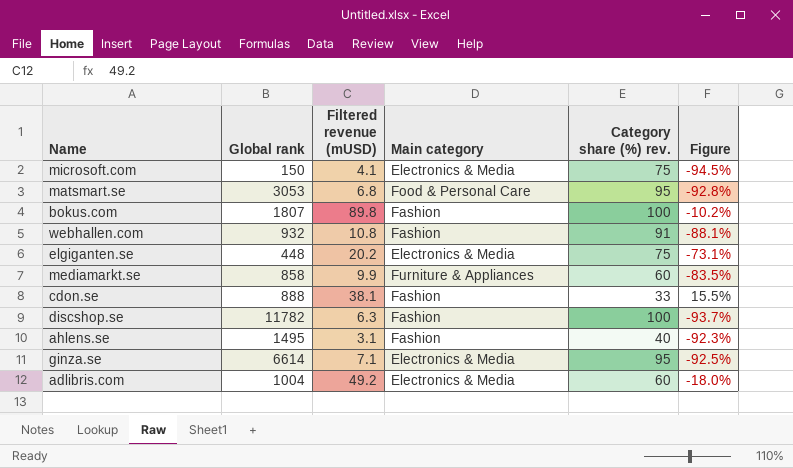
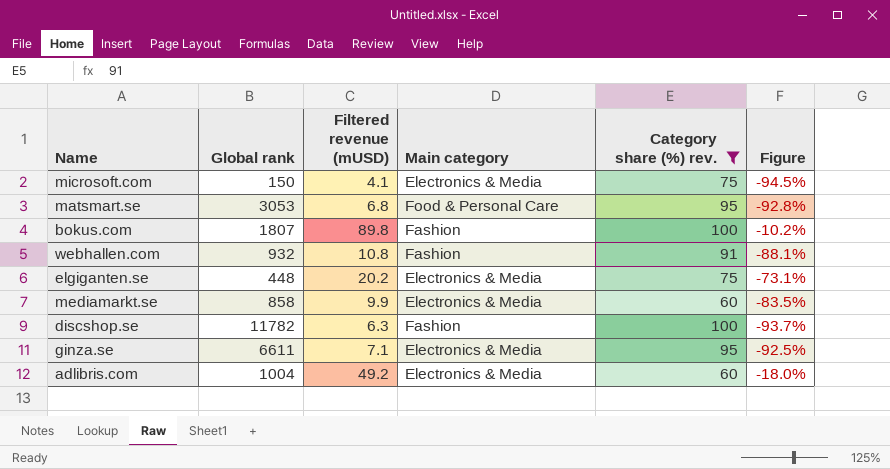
filter: none -> Category share (%) rev. >= 60
mediamarkt.se | Main category: Furniture & Appliances -> Electronics & Media
ginza.se | Global rank: 6614 -> 6611

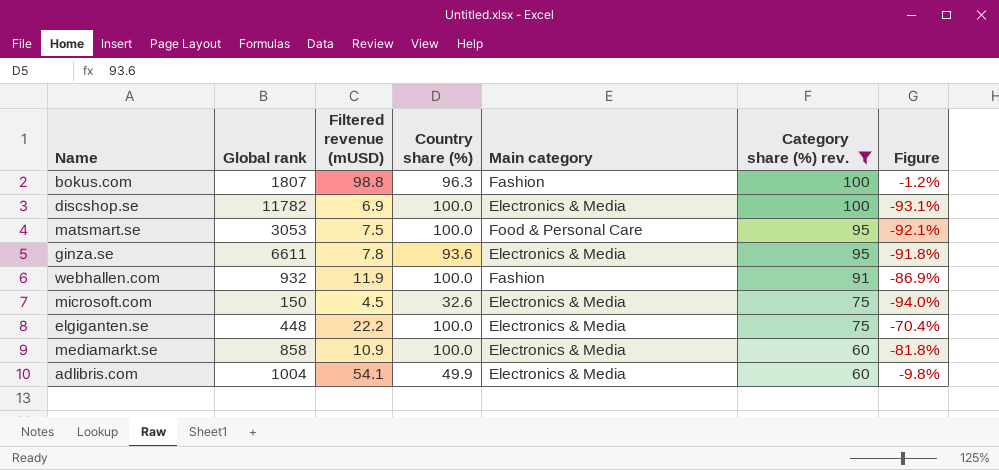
row order: none -> Category share (%) rev. descending
column Country share (%) | position: none -> 4
bokus.com | Filtered revenue (mUSD): 89.8 -> 98.8
bokus.com | Figure: -10.2% -> -1.2%
discshop.se | Filtered revenue (mUSD): 6.3 -> 6.9
discshop.se | Main category: Fashion -> Electronics & Media
discshop.se | Figure: -93.7% -> -93.1%
matsmart.se | Filtered revenue (mUSD): 6.8 -> 7.5
matsmart.se | Figure: -92.8% -> -92.1%
ginza.se | Filtered revenue (mUSD): 7.1 -> 7.8
ginza.se | Figure: -92.5% -> -91.8%
webhallen.com | Filtered revenue (mUSD): 10.8 -> 11.9
webhallen.com | Figure: -88.1% -> -86.9%
microsoft.com | Filtered revenue (mUSD): 4.1 -> 4.5
microsoft.com | Figure: -94.5% -> -94.0%
elgiganten.se | Filtered revenue (mUSD): 20.2 -> 22.2
elgiganten.se | Figure: -73.1% -> -70.4%
mediamarkt.se | Filtered revenue (mUSD): 9.9 -> 10.9
mediamarkt.se | Figure: -83.5% -> -81.8%
adlibris.com | Filtered revenue (mUSD): 49.2 -> 54.1
adlibris.com | Figure: -18.0% -> -9.8%

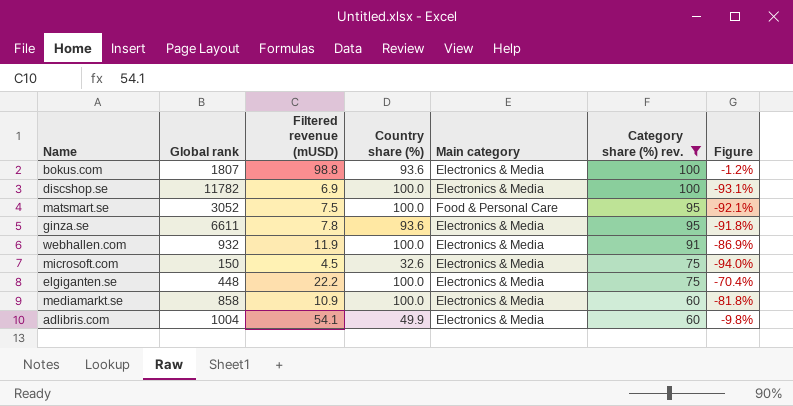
bokus.com | Country share (%): 96.3 -> 93.6
bokus.com | Main category: Fashion -> Electronics & Media
matsmart.se | Global rank: 3053 -> 3052
webhallen.com | Main category: Fashion -> Electronics & Media

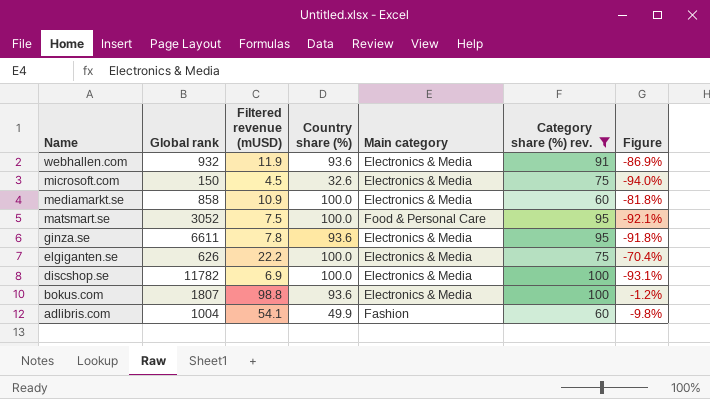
row order: Category share (%) rev. descending -> Name descending
webhallen.com | Country share (%): 100.0 -> 93.6
elgiganten.se | Global rank: 448 -> 626
adlibris.com | Main category: Electronics & Media -> Fashion

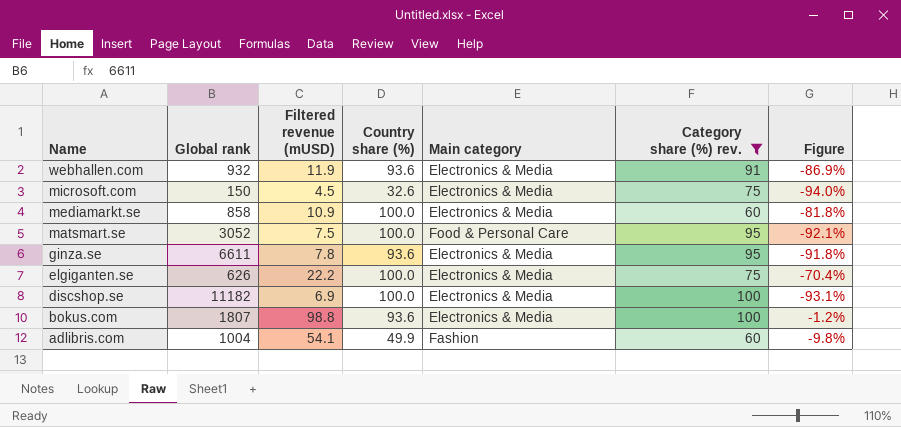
discshop.se | Global rank: 11782 -> 11182

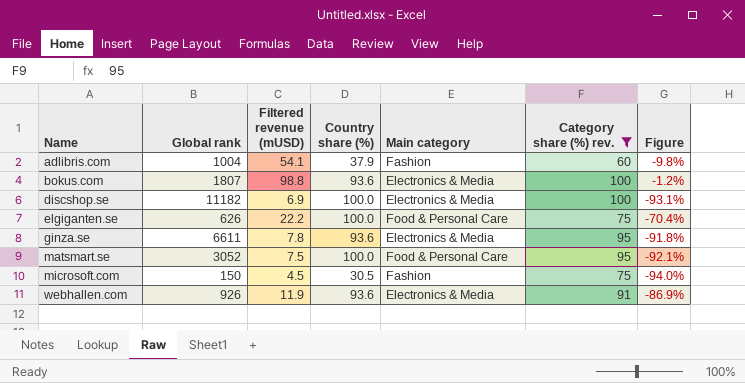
row order: Name descending -> Name ascending
row mediamarkt.se: 858 | 10.9 | 100.0 | Electronics & Media | 60 | -81.8% -> none
adlibris.com | Country share (%): 49.9 -> 37.9
elgiganten.se | Main category: Electronics & Media -> Food & Personal Care
microsoft.com | Country share (%): 32.6 -> 30.5
microsoft.com | Main category: Electronics & Media -> Fashion
webhallen.com | Global rank: 932 -> 926

